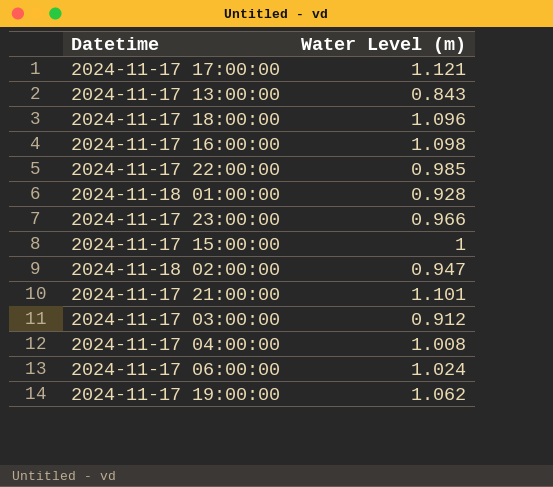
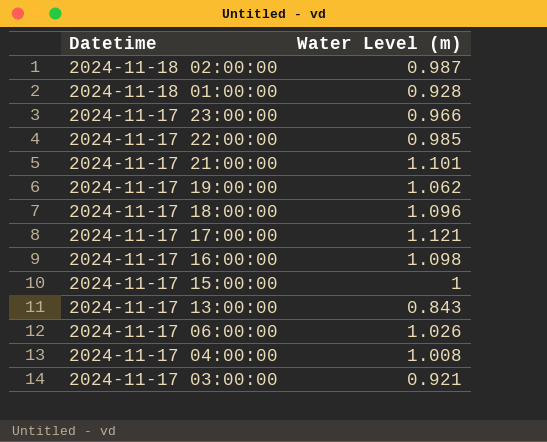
row order: none -> Datetime descending
2024-11-18 02:00:00 | Water Level (m): 0.947 -> 0.987
2024-11-17 06:00:00 | Water Level (m): 1.024 -> 1.026
2024-11-17 03:00:00 | Water Level (m): 0.912 -> 0.921

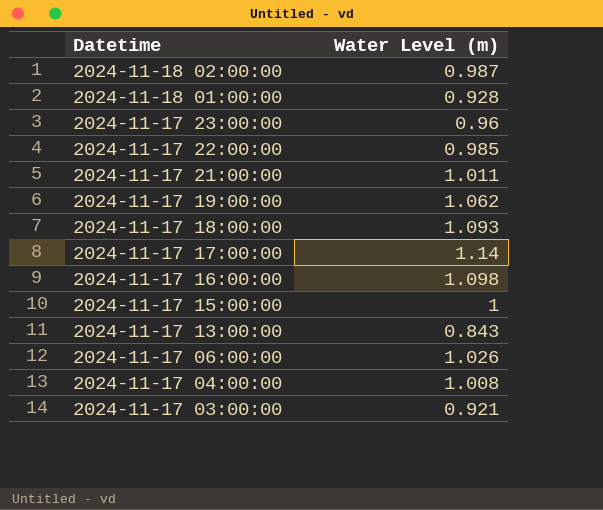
2024-11-17 23:00:00 | Water Level (m): 0.966 -> 0.96
2024-11-17 21:00:00 | Water Level (m): 1.101 -> 1.011
2024-11-17 18:00:00 | Water Level (m): 1.096 -> 1.093
2024-11-17 17:00:00 | Water Level (m): 1.121 -> 1.14

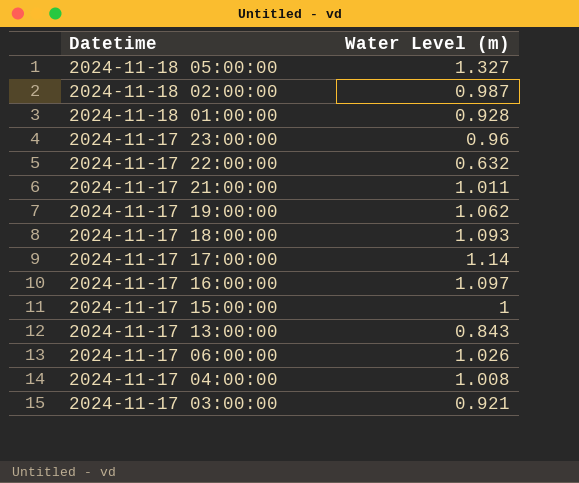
row 2024-11-18 05:00:00: none -> 1.327
2024-11-17 22:00:00 | Water Level (m): 0.985 -> 0.632
2024-11-17 16:00:00 | Water Level (m): 1.098 -> 1.097

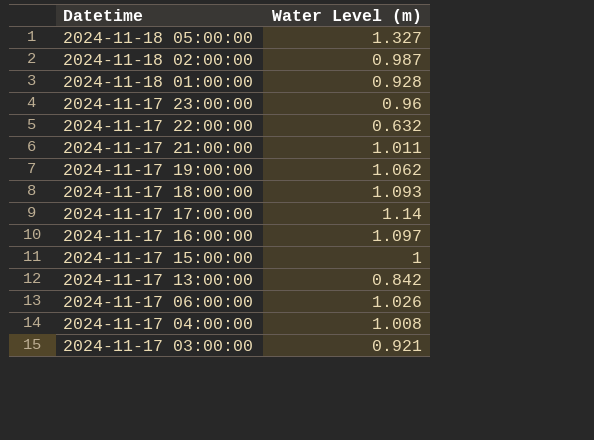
2024-11-17 13:00:00 | Water Level (m): 0.843 -> 0.842

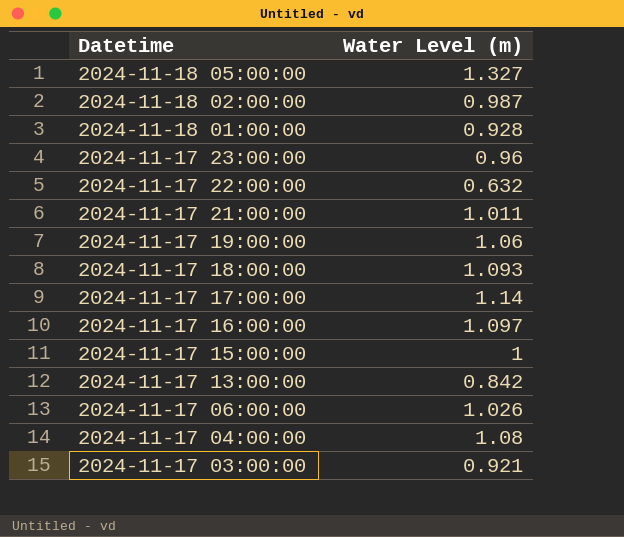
2024-11-17 19:00:00 | Water Level (m): 1.062 -> 1.06
2024-11-17 04:00:00 | Water Level (m): 1.008 -> 1.08

